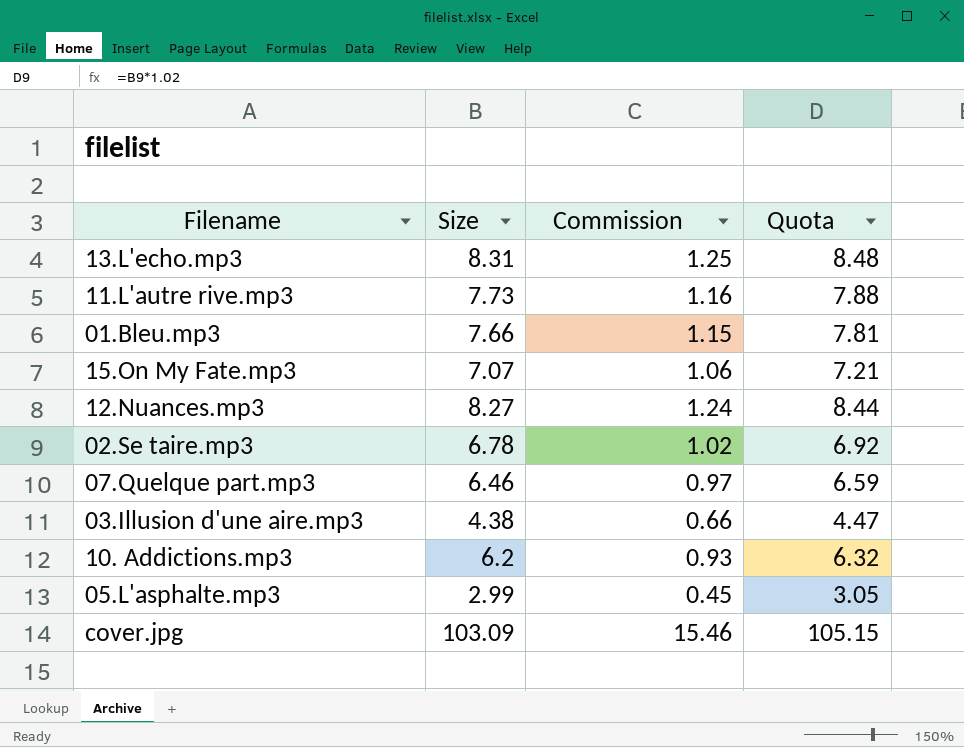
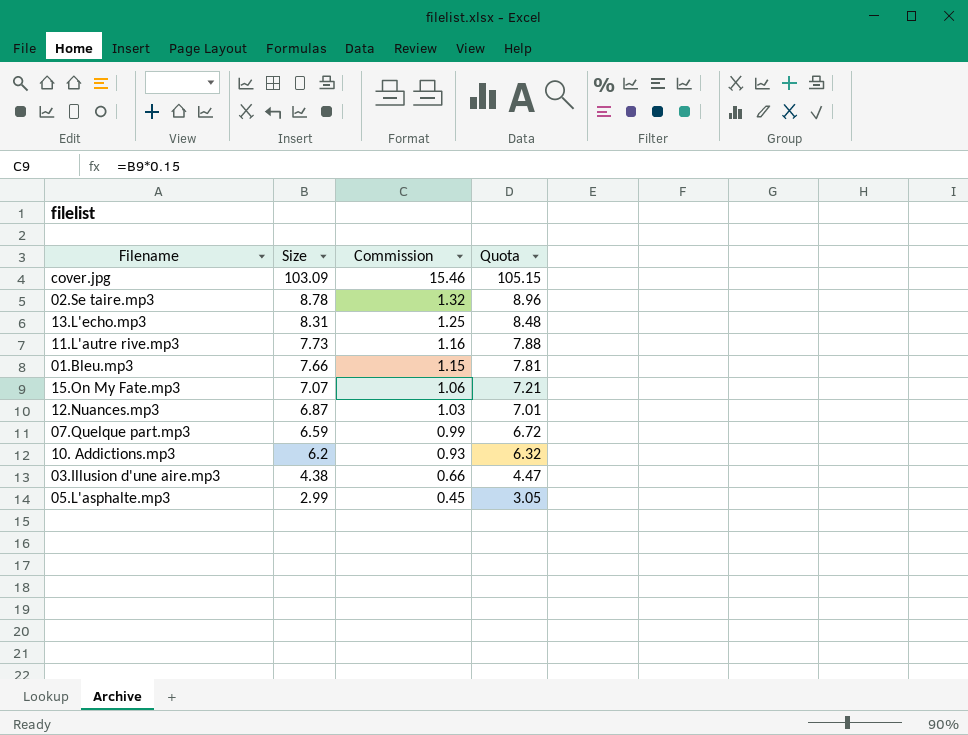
row order: none -> Size descending
02.Se taire.mp3 | Size: 6.78 -> 8.78
02.Se taire.mp3 | Commission: 1.02 -> 1.32
02.Se taire.mp3 | Quota: 6.92 -> 8.96
12.Nuances.mp3 | Size: 8.27 -> 6.87
12.Nuances.mp3 | Commission: 1.24 -> 1.03
12.Nuances.mp3 | Quota: 8.44 -> 7.01
07.Quelque part.mp3 | Size: 6.46 -> 6.59
07.Quelque part.mp3 | Commission: 0.97 -> 0.99
07.Quelque part.mp3 | Quota: 6.59 -> 6.72

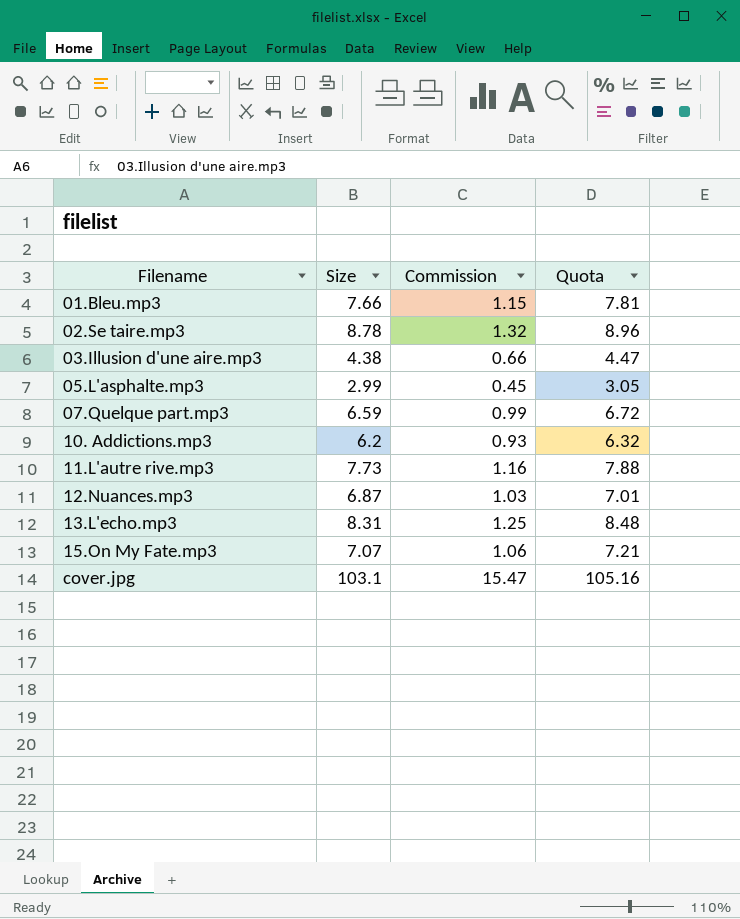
row order: Size descending -> Filename ascending
cover.jpg | Size: 103.09 -> 103.1
cover.jpg | Commission: 15.46 -> 15.47
cover.jpg | Quota: 105.15 -> 105.16

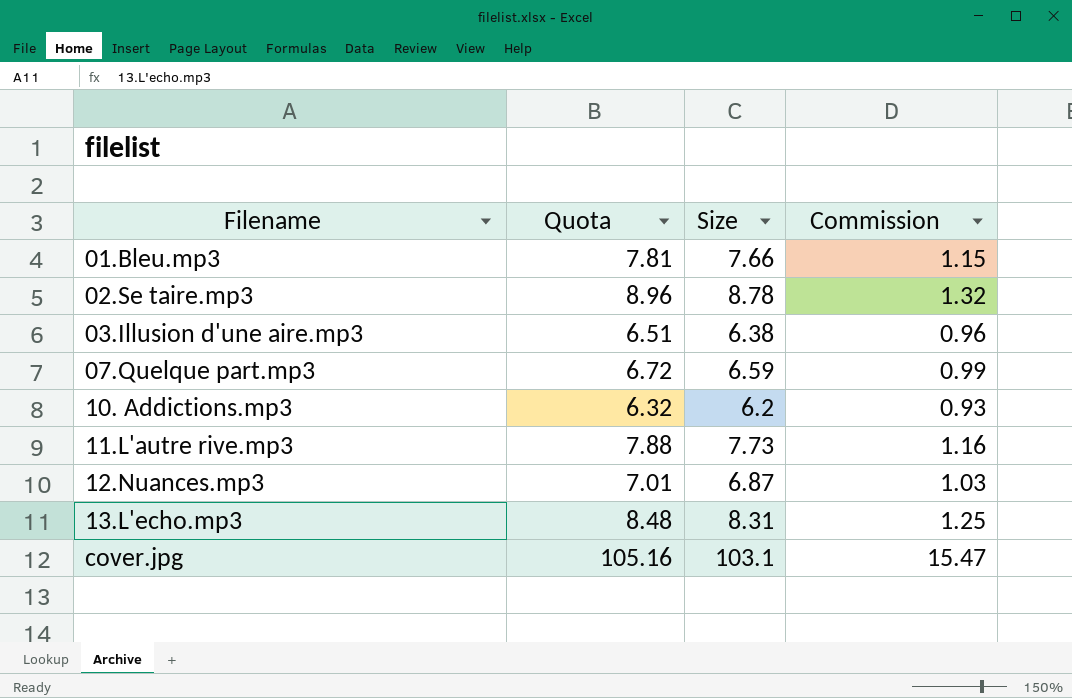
column Quota | position: 4 -> 2
row 05.L'asphalte.mp3: 2.99 | 0.45 | 3.05 -> none
row 15.On My Fate.mp3: 7.07 | 1.06 | 7.21 -> none
03.Illusion d'une aire.mp3 | Quota: 4.47 -> 6.51
03.Illusion d'une aire.mp3 | Size: 4.38 -> 6.38
03.Illusion d'une aire.mp3 | Commission: 0.66 -> 0.96

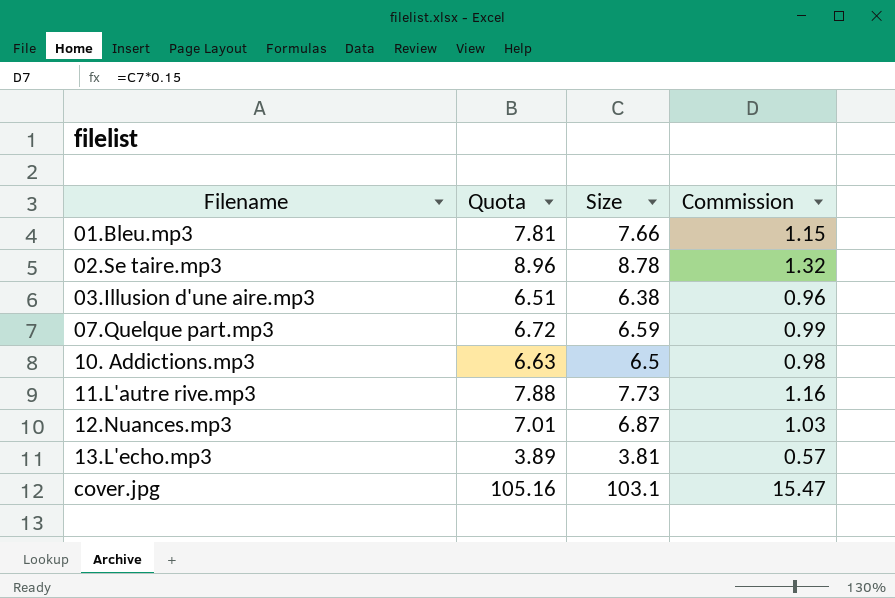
10. Addictions.mp3 | Quota: 6.32 -> 6.63
10. Addictions.mp3 | Size: 6.2 -> 6.5
10. Addictions.mp3 | Commission: 0.93 -> 0.98
13.L'echo.mp3 | Quota: 8.48 -> 3.89
13.L'echo.mp3 | Size: 8.31 -> 3.81
13.L'echo.mp3 | Commission: 1.25 -> 0.57

